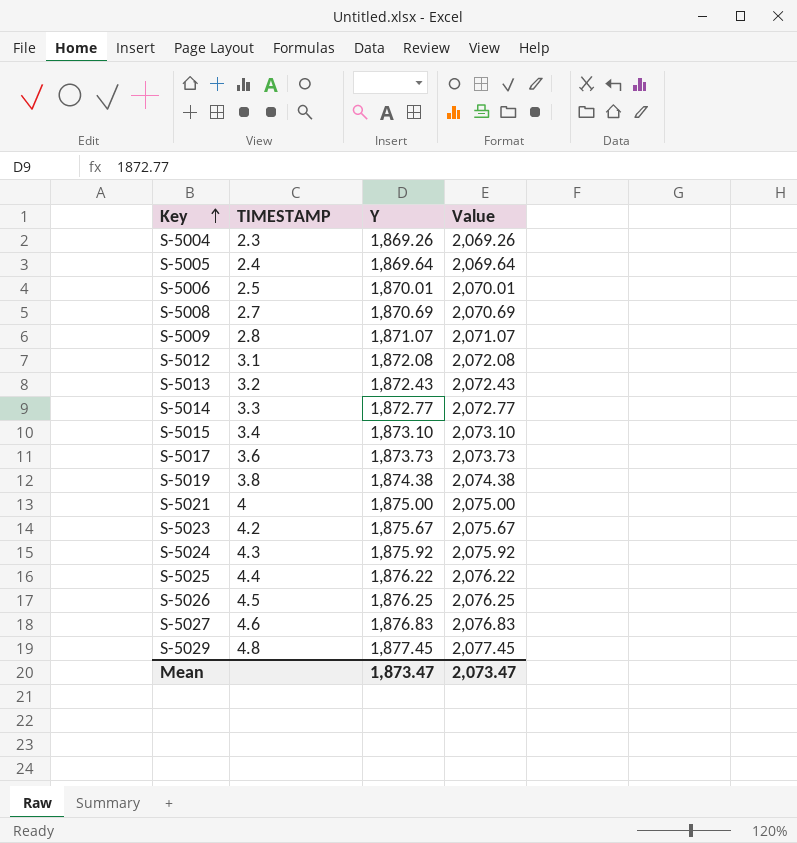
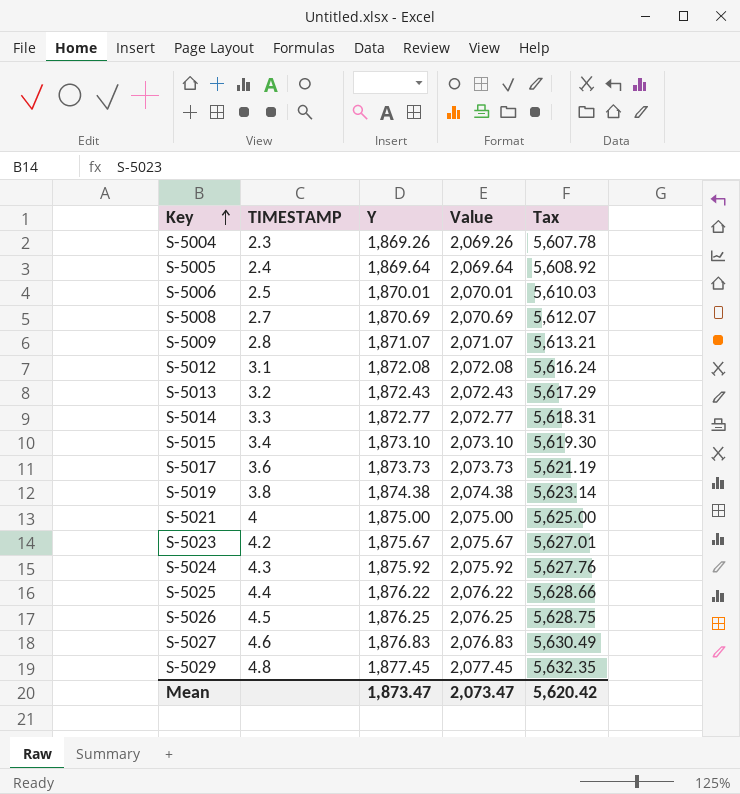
column Tax | formula: none -> [Y] * 3

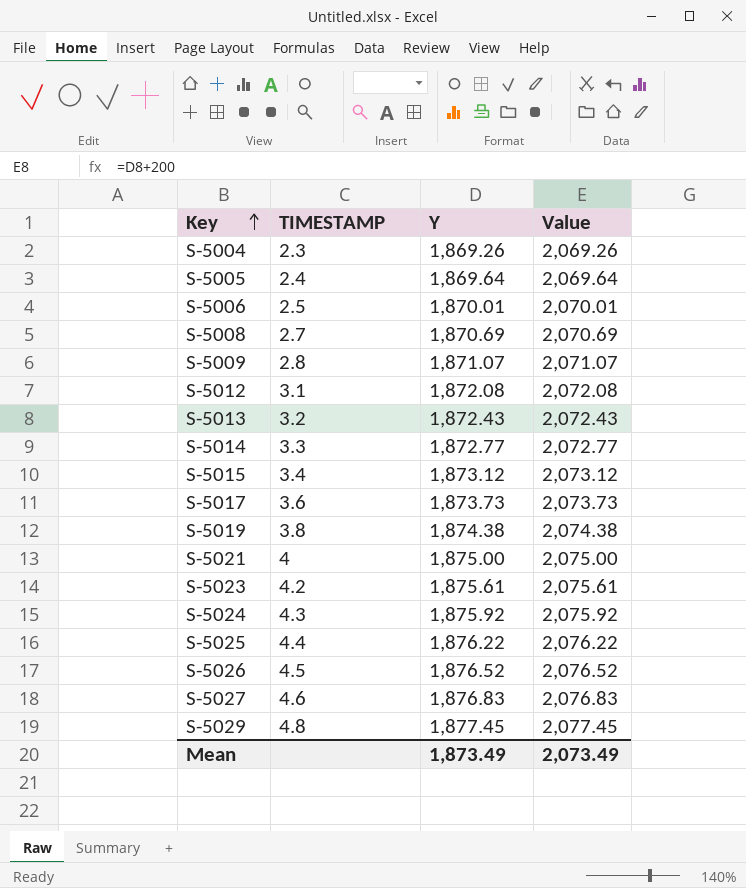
column Tax | formula: [Y] * 3 -> none
S-5015 | Y: 1,873.10 -> 1,873.12
S-5015 | Value: 2,073.10 -> 2,073.12
S-5023 | Y: 1,875.67 -> 1,875.61
S-5023 | Value: 2,075.67 -> 2,075.61
S-5026 | Y: 1,876.25 -> 1,876.52
S-5026 | Value: 2,076.25 -> 2,076.52
Mean | Y: 1,873.47 -> 1,873.49
Mean | Value: 2,073.47 -> 2,073.49

